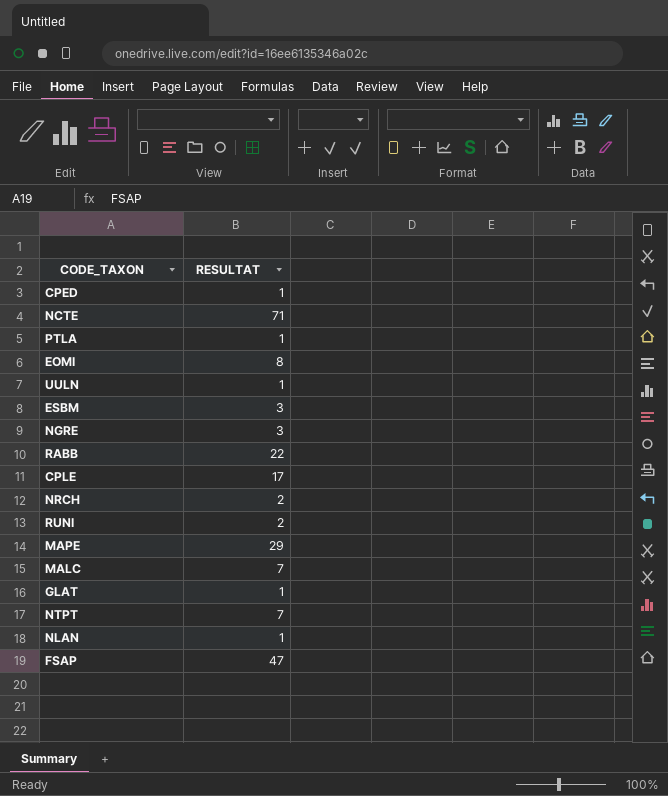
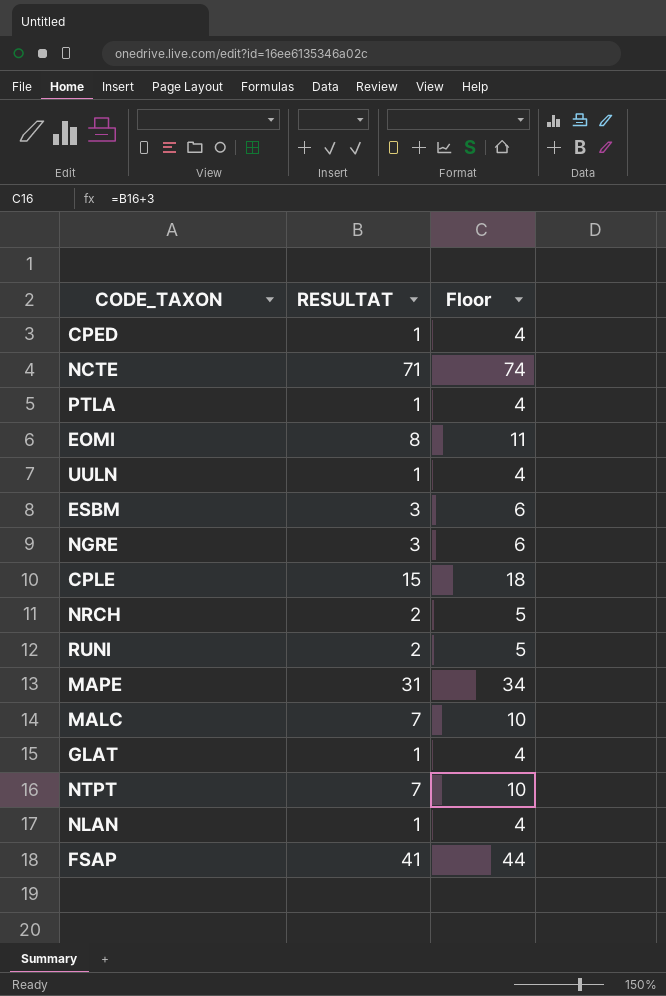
column Floor | formula: none -> [RESULTAT] + 3
row RABB: 22 -> none
CPLE | RESULTAT: 17 -> 15
MAPE | RESULTAT: 29 -> 31
FSAP | RESULTAT: 47 -> 41

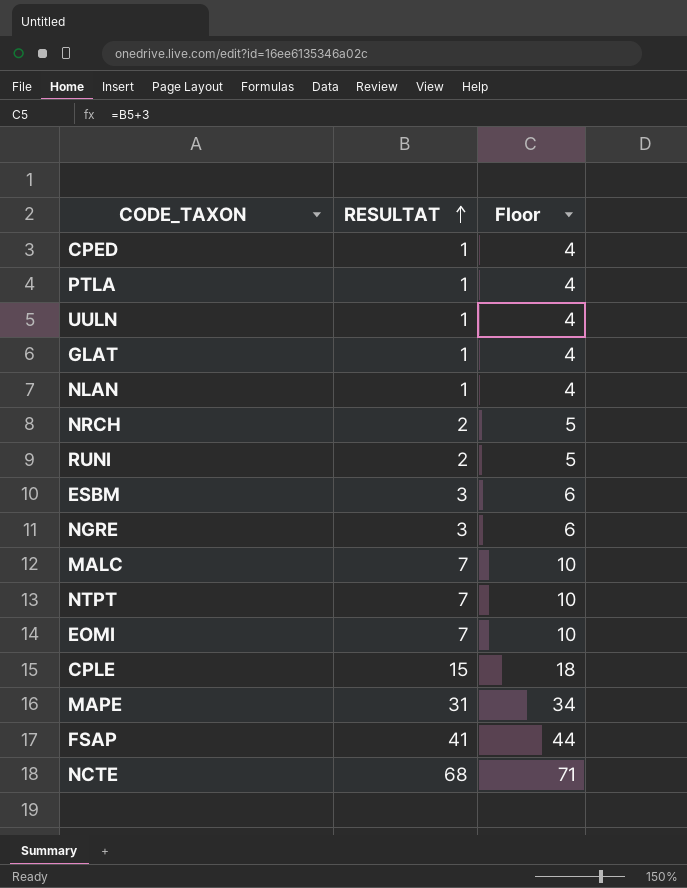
row order: none -> RESULTAT ascending
EOMI | RESULTAT: 8 -> 7
EOMI | Floor: 11 -> 10
NCTE | RESULTAT: 71 -> 68
NCTE | Floor: 74 -> 71

